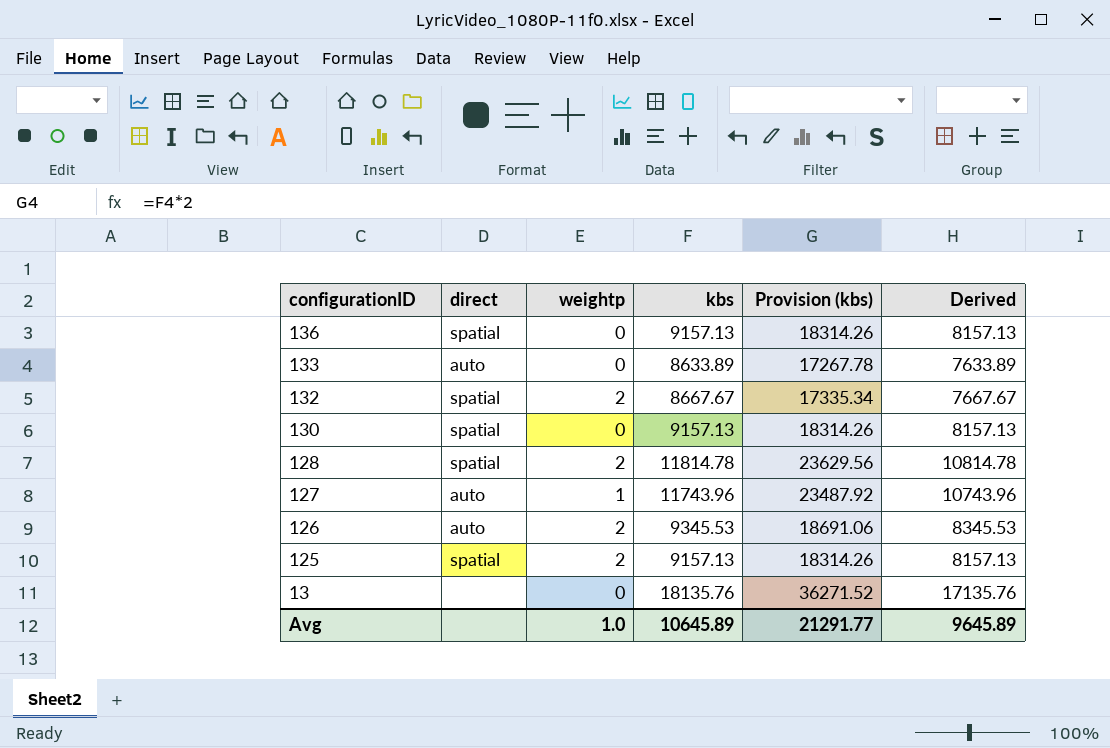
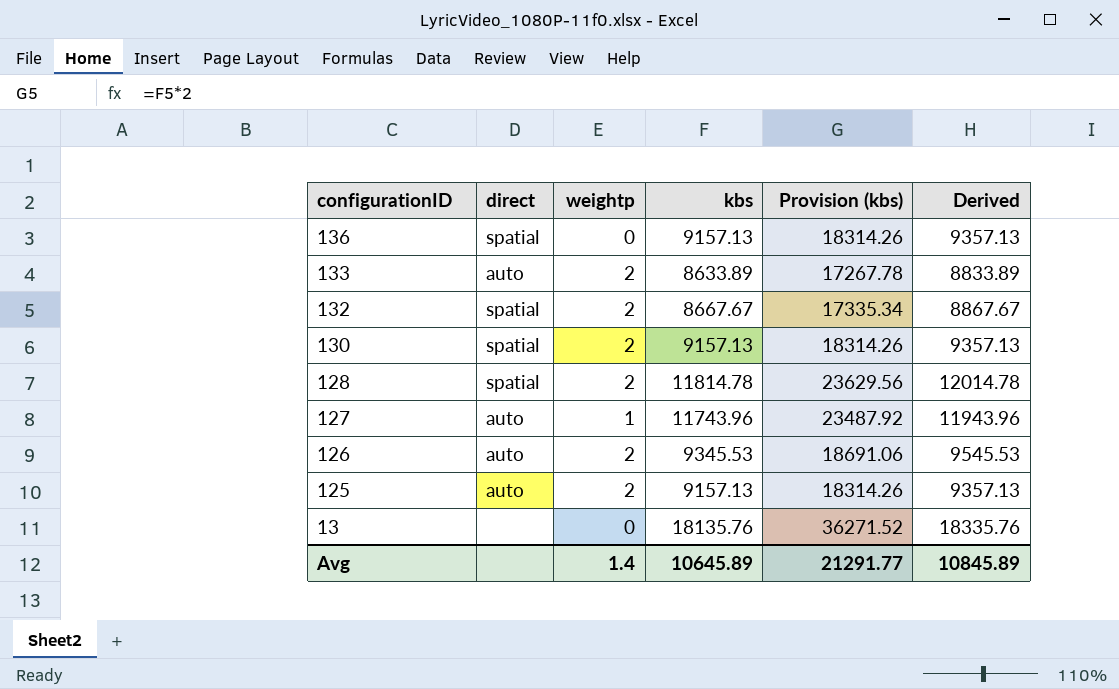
column Derived | formula: [kbs] - 1000 -> [kbs] + 200
133 | weightp: 0 -> 2
130 | weightp: 0 -> 2
125 | direct: spatial -> auto
Avg | weightp: 1.0 -> 1.4
Avg | Derived: 9645.89 -> 10845.89

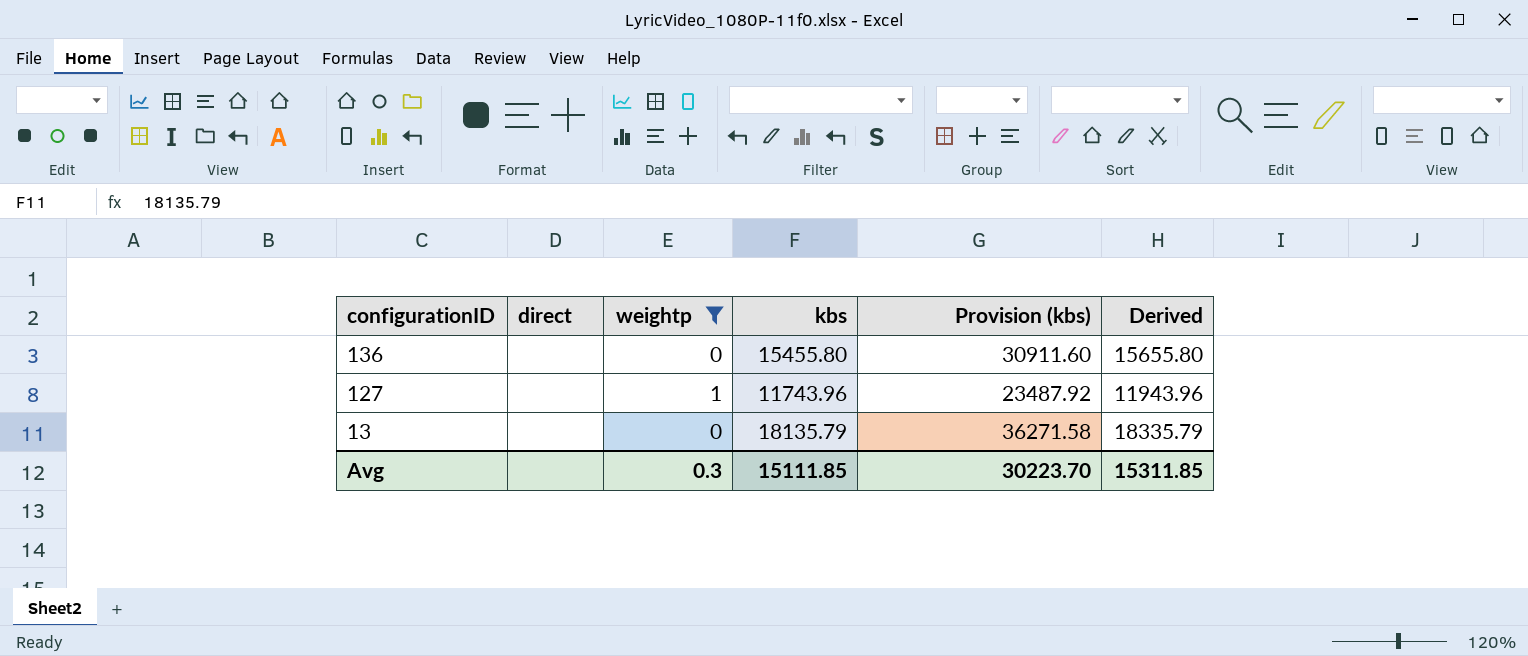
filter: none -> weightp != 2
136 | direct: spatial -> none
136 | kbs: 9157.13 -> 15455.80
136 | Provision (kbs): 18314.26 -> 30911.60
136 | Derived: 9357.13 -> 15655.80
127 | direct: auto -> none
13 | kbs: 18135.76 -> 18135.79
13 | Provision (kbs): 36271.52 -> 36271.58
13 | Derived: 18335.76 -> 18335.79
Avg | weightp: 1.4 -> 0.3
Avg | kbs: 10645.89 -> 15111.85
Avg | Provision (kbs): 21291.77 -> 30223.70
Avg | Derived: 10845.89 -> 15311.85

